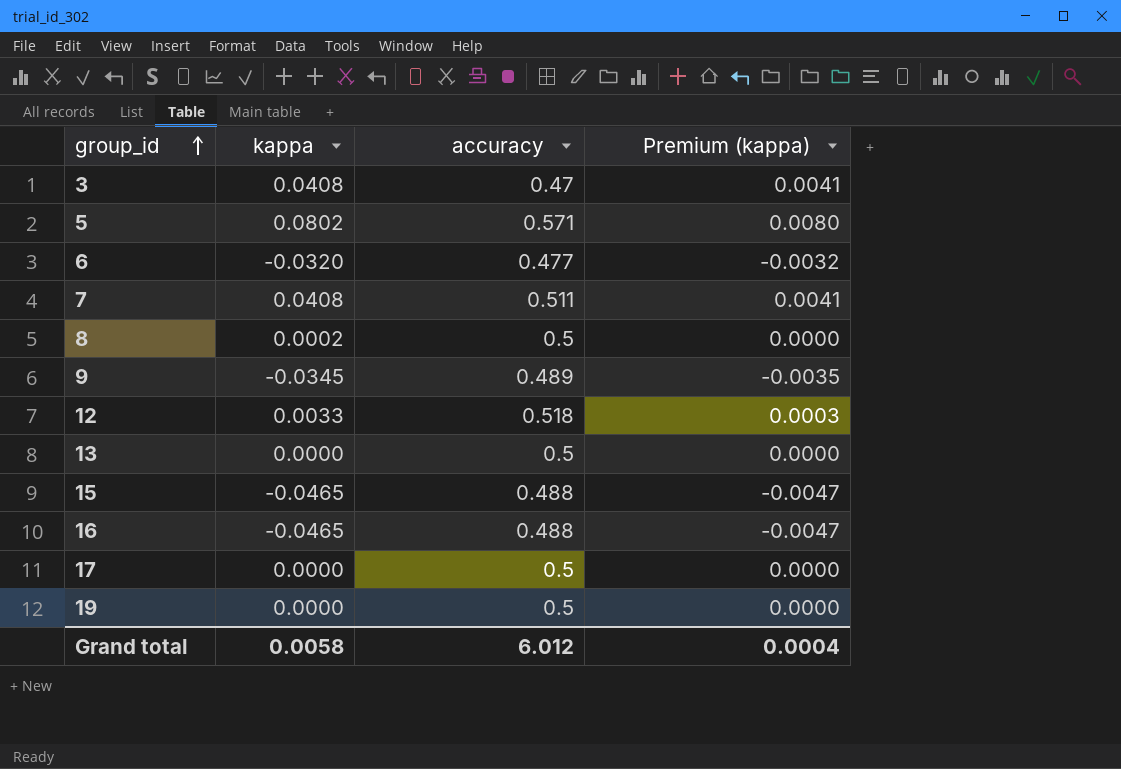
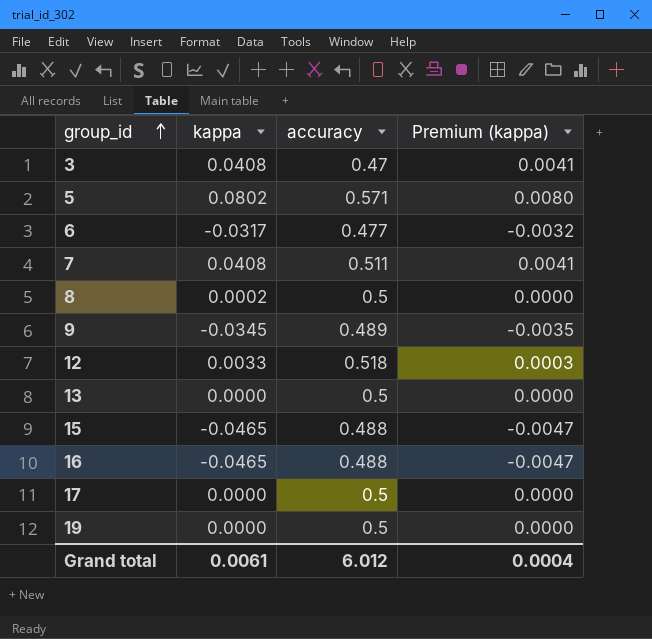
6 | kappa: -0.0320 -> -0.0317
Grand total | kappa: 0.0058 -> 0.0061

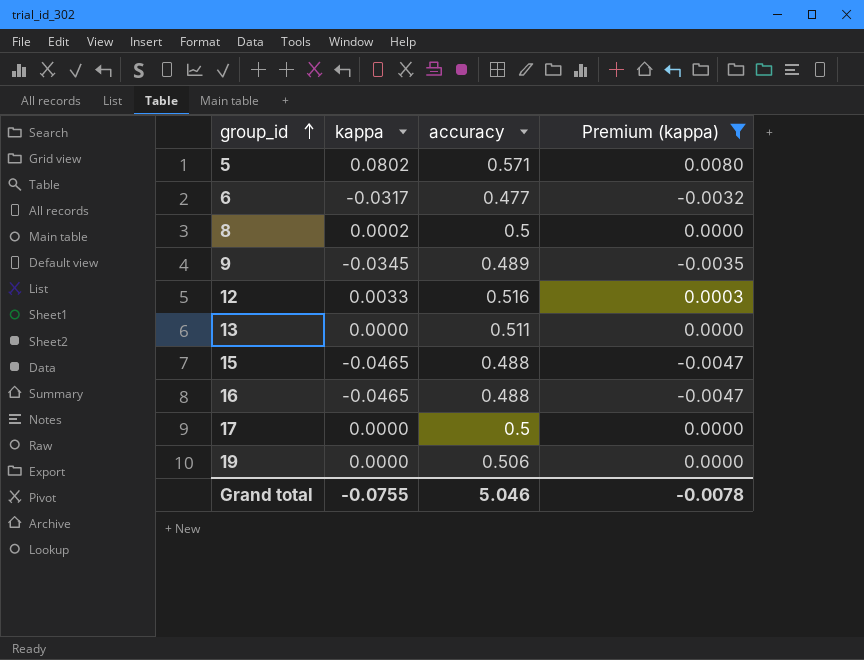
filter: none -> Premium (kappa) != 0.0041
12 | accuracy: 0.518 -> 0.516
13 | accuracy: 0.5 -> 0.511
19 | accuracy: 0.5 -> 0.506
Grand total | kappa: 0.0061 -> -0.0755
Grand total | accuracy: 6.012 -> 5.046
Grand total | Premium (kappa): 0.0004 -> -0.0078

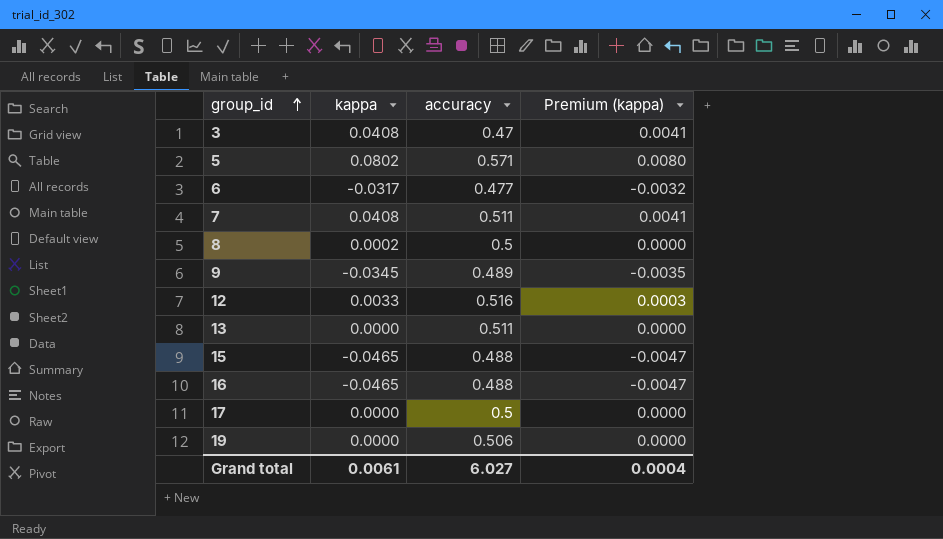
filter: Premium (kappa) != 0.0041 -> none
Grand total | kappa: -0.0755 -> 0.0061
Grand total | accuracy: 5.046 -> 6.027
Grand total | Premium (kappa): -0.0078 -> 0.0004

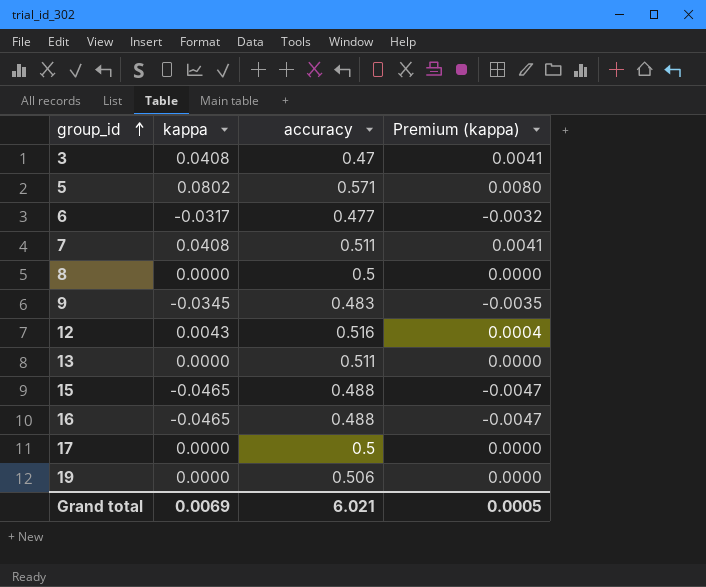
8 | kappa: 0.0002 -> 0.0000
9 | accuracy: 0.489 -> 0.483
12 | kappa: 0.0033 -> 0.0043
12 | Premium (kappa): 0.0003 -> 0.0004
Grand total | kappa: 0.0061 -> 0.0069
Grand total | accuracy: 6.027 -> 6.021
Grand total | Premium (kappa): 0.0004 -> 0.0005

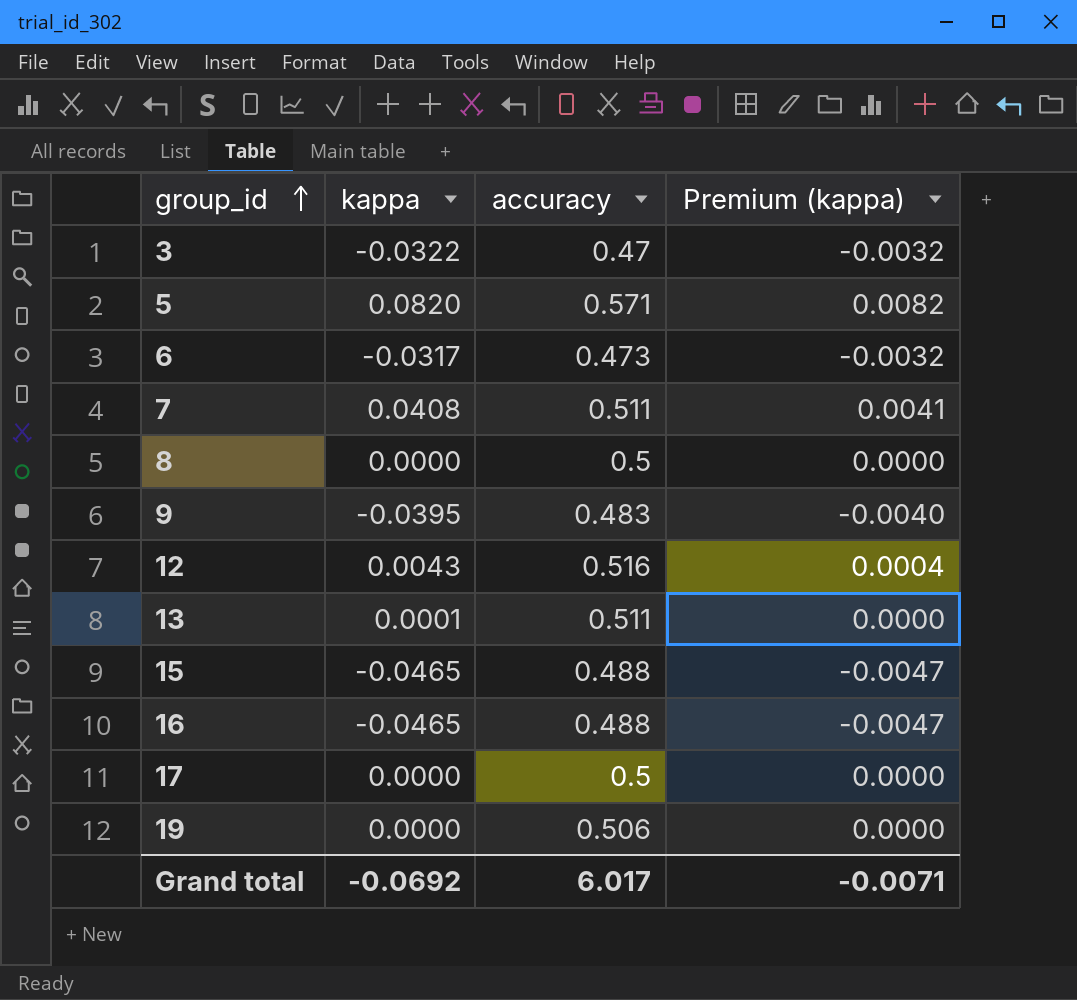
3 | kappa: 0.0408 -> -0.0322
3 | Premium (kappa): 0.0041 -> -0.0032
5 | kappa: 0.0802 -> 0.0820
5 | Premium (kappa): 0.0080 -> 0.0082
6 | accuracy: 0.477 -> 0.473
9 | kappa: -0.0345 -> -0.0395
9 | Premium (kappa): -0.0035 -> -0.0040
13 | kappa: 0.0000 -> 0.0001
Grand total | kappa: 0.0069 -> -0.0692
Grand total | accuracy: 6.021 -> 6.017
Grand total | Premium (kappa): 0.0005 -> -0.0071

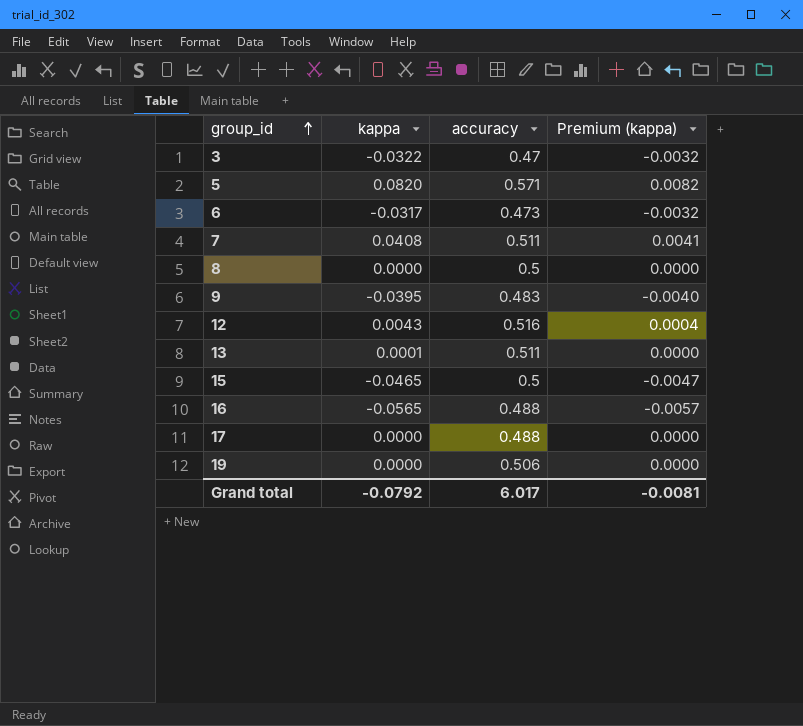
15 | accuracy: 0.488 -> 0.5
16 | kappa: -0.0465 -> -0.0565
16 | Premium (kappa): -0.0047 -> -0.0057
17 | accuracy: 0.5 -> 0.488
Grand total | kappa: -0.0692 -> -0.0792
Grand total | Premium (kappa): -0.0071 -> -0.0081

